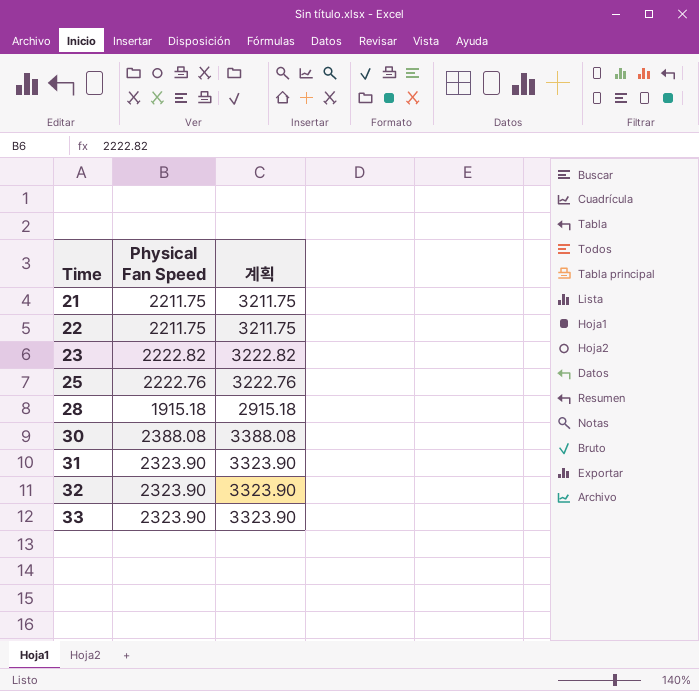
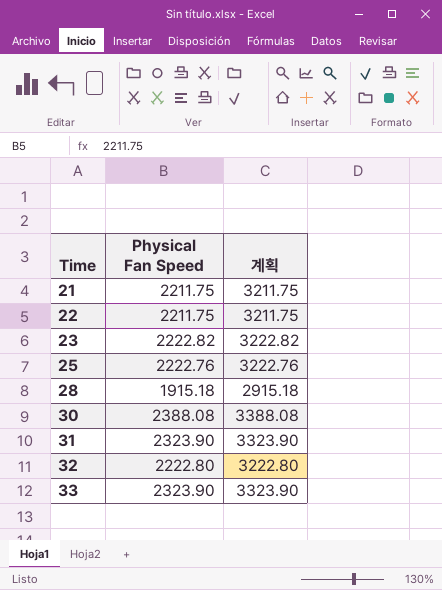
32 | Physical Fan Speed: 2323.90 -> 2222.80
32 | 계획: 3323.90 -> 3222.80

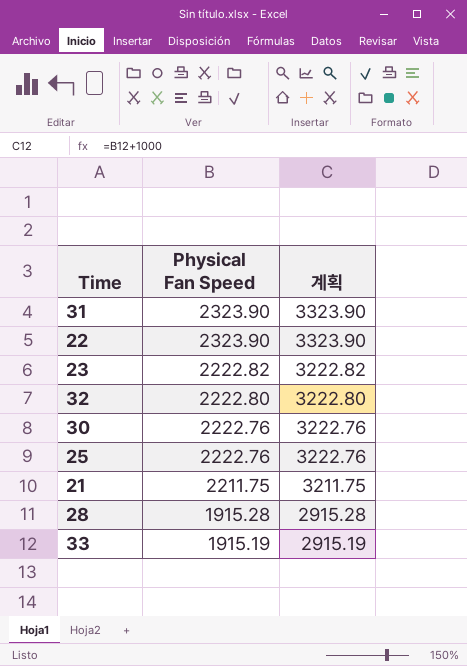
row order: Time ascending -> Physical Fan Speed descending
22 | Physical Fan Speed: 2211.75 -> 2323.90
22 | 계획: 3211.75 -> 3323.90
30 | Physical Fan Speed: 2388.08 -> 2222.76
30 | 계획: 3388.08 -> 3222.76
28 | Physical Fan Speed: 1915.18 -> 1915.28
28 | 계획: 2915.18 -> 2915.28
33 | Physical Fan Speed: 2323.90 -> 1915.19
33 | 계획: 3323.90 -> 2915.19

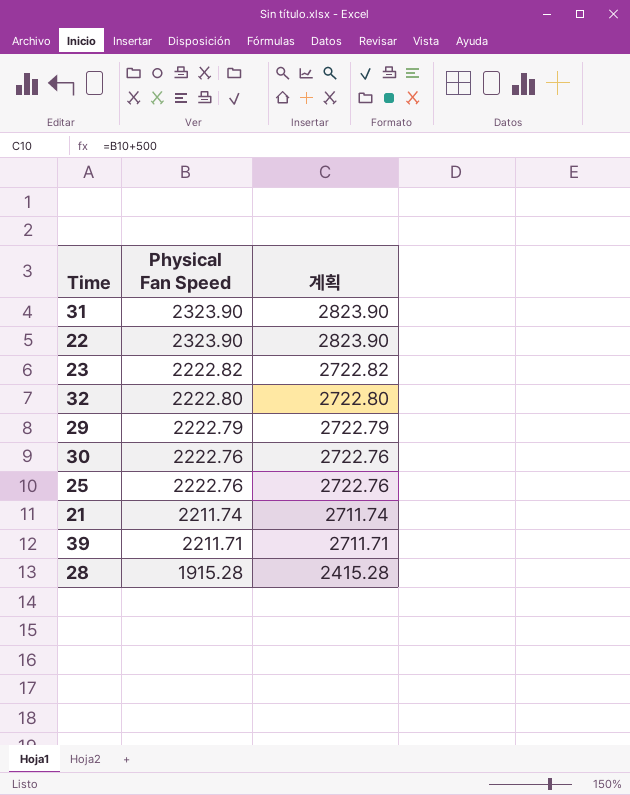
column 계획 | formula: [Physical Fan Speed] + 1000 -> [Physical Fan Speed] + 500
row 33: 1915.19 | 2915.19 -> none
row 29: none -> 2222.79 | 2722.79
21 | Physical Fan Speed: 2211.75 -> 2211.74
row 39: none -> 2211.71 | 2711.71

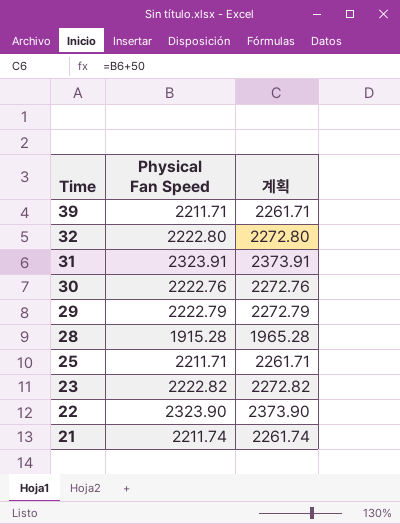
row order: Physical Fan Speed descending -> Time descending
column 계획 | formula: [Physical Fan Speed] + 500 -> [Physical Fan Speed] + 50
31 | Physical Fan Speed: 2323.90 -> 2323.91
25 | Physical Fan Speed: 2222.76 -> 2211.71

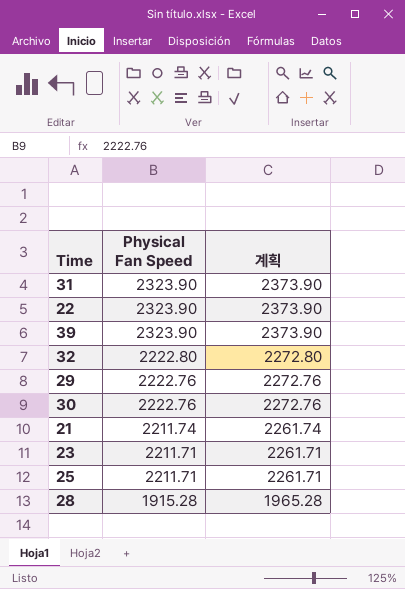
row order: Time descending -> Physical Fan Speed descending
31 | Physical Fan Speed: 2323.91 -> 2323.90
31 | 계획: 2373.91 -> 2373.90
39 | Physical Fan Speed: 2211.71 -> 2323.90
39 | 계획: 2261.71 -> 2373.90
29 | Physical Fan Speed: 2222.79 -> 2222.76
29 | 계획: 2272.79 -> 2272.76
23 | Physical Fan Speed: 2222.82 -> 2211.71
23 | 계획: 2272.82 -> 2261.71

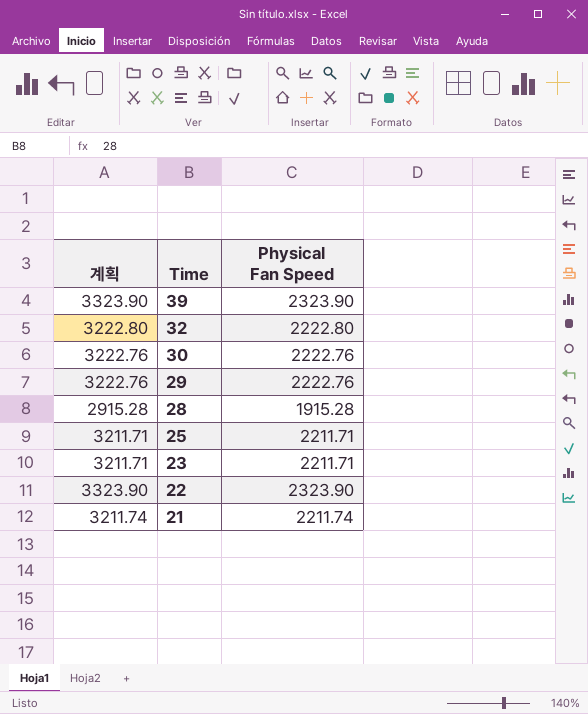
row order: Physical Fan Speed descending -> Time descending
column 계획 | formula: [Physical Fan Speed] + 50 -> [Physical Fan Speed] + 1000
column 계획 | position: 3 -> 1
row 31: 2323.90 | 2373.90 -> none

